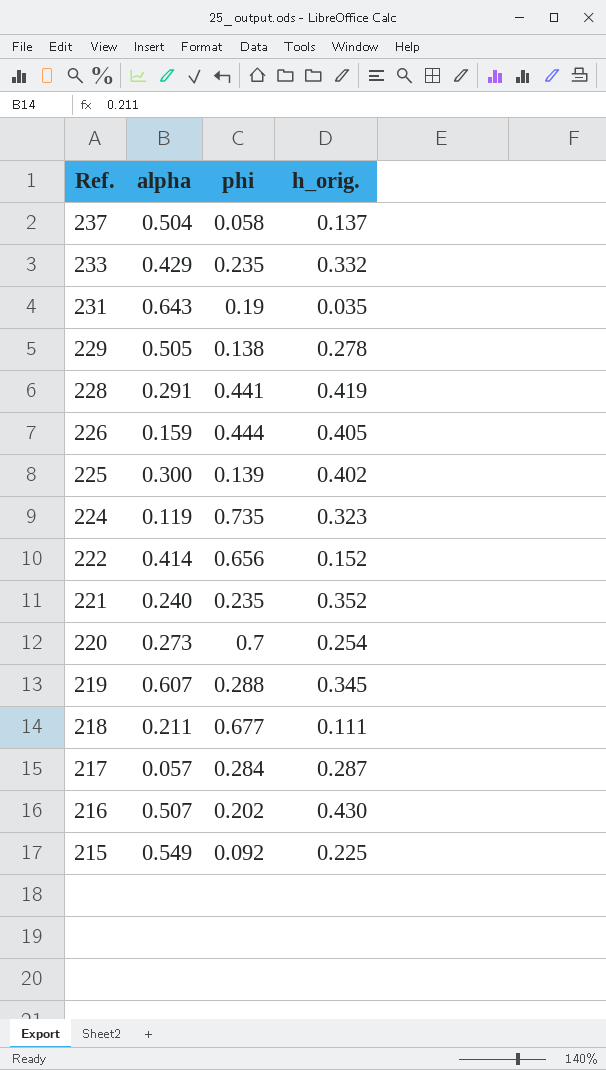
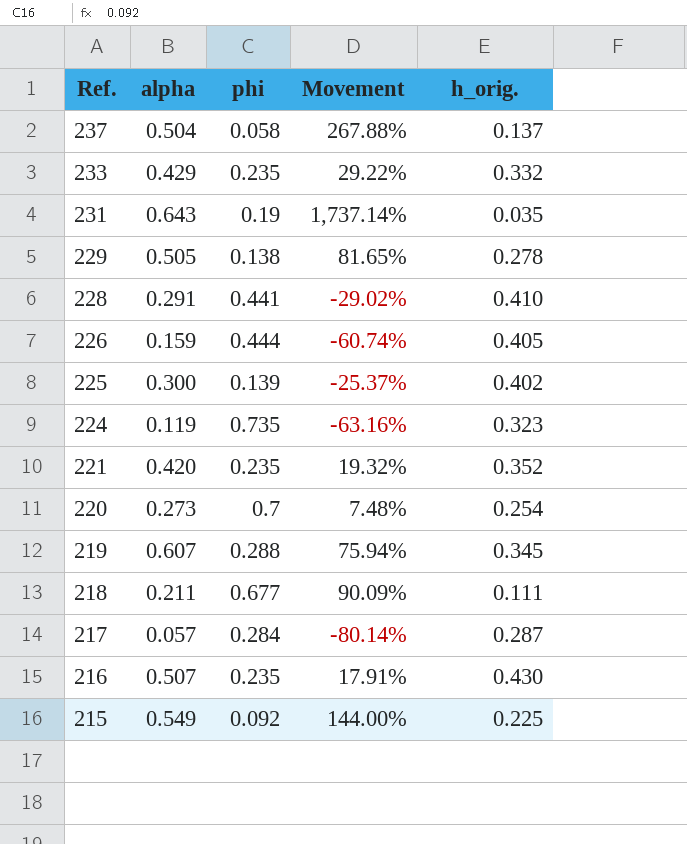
column Movement | formula: none -> ([alpha] - [h_orig.]) / [h_orig.]
row 222: 0.414 | 0.656 | 0.152 -> none
228 | h_orig.: 0.419 -> 0.410
221 | alpha: 0.240 -> 0.420
216 | phi: 0.202 -> 0.235

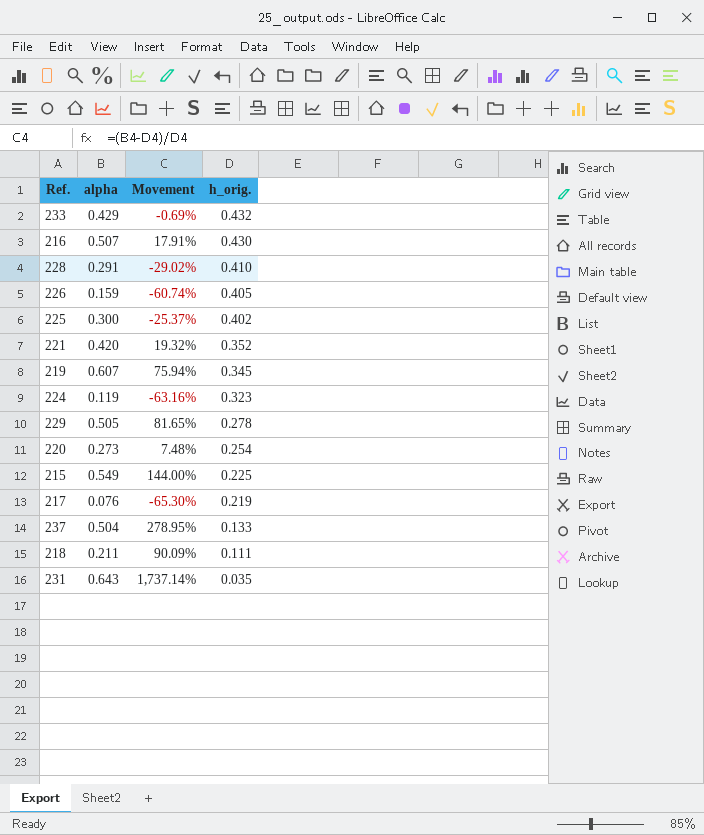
row order: Ref. descending -> h_orig. descending
column phi | position: 3 -> none
233 | Movement: 29.22% -> -0.69%
233 | h_orig.: 0.332 -> 0.432
217 | alpha: 0.057 -> 0.076
217 | Movement: -80.14% -> -65.30%
217 | h_orig.: 0.287 -> 0.219
237 | Movement: 267.88% -> 278.95%
237 | h_orig.: 0.137 -> 0.133

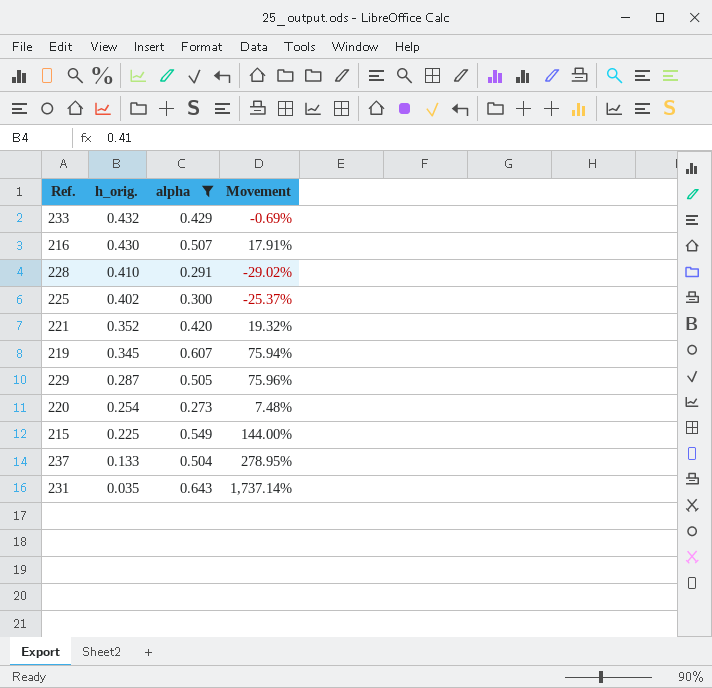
filter: none -> alpha >= 0.273
column h_orig. | position: 4 -> 2
229 | h_orig.: 0.278 -> 0.287
229 | Movement: 81.65% -> 75.96%

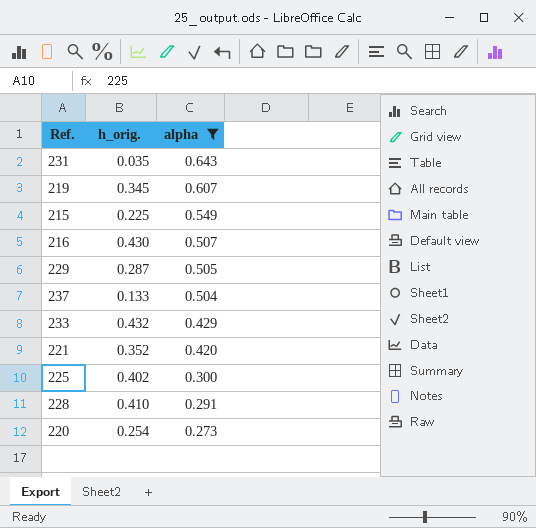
row order: h_orig. descending -> alpha descending
column Movement | formula: ([alpha] - [h_orig.]) / [h_orig.] -> none

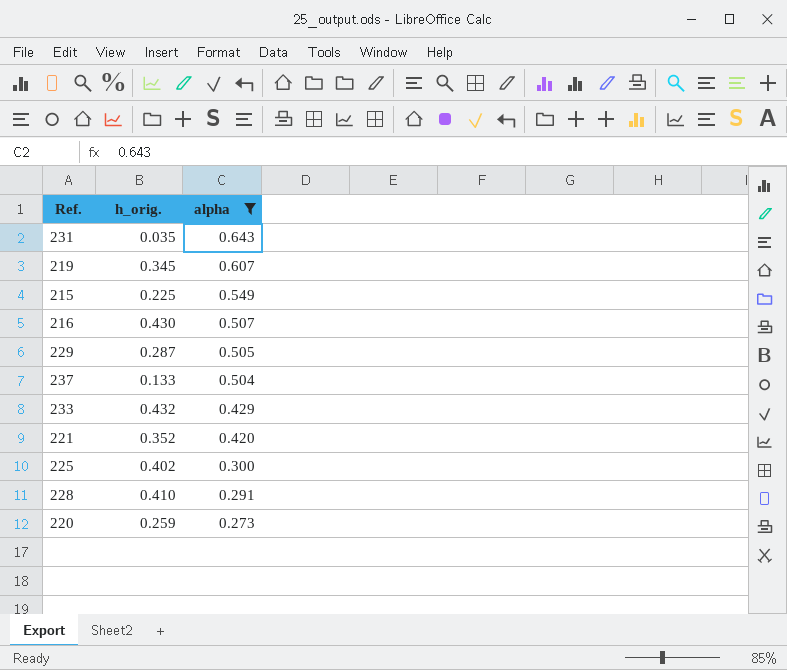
220 | h_orig.: 0.254 -> 0.259

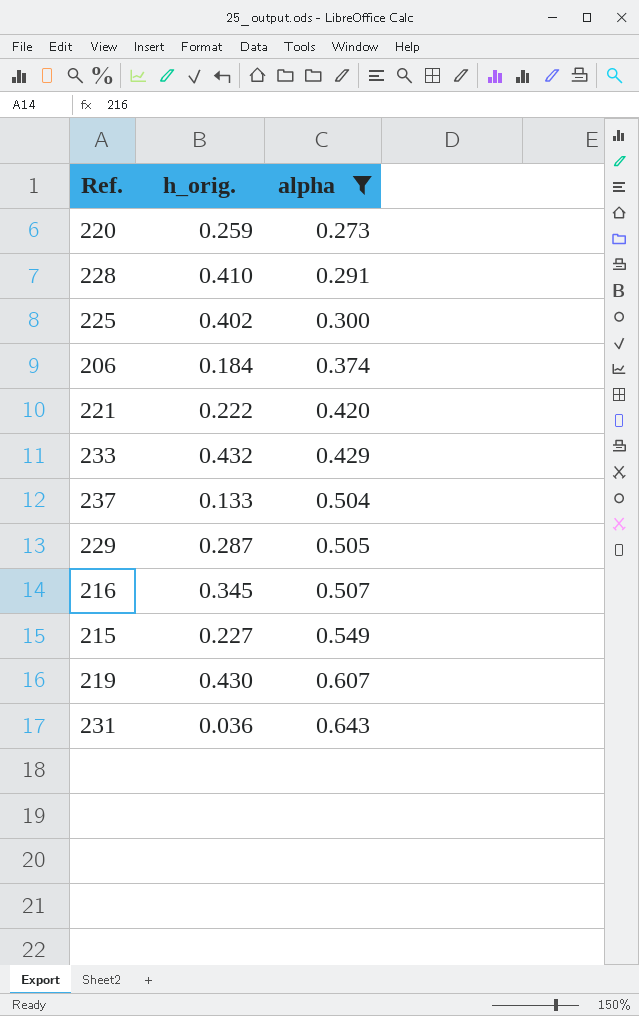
row order: alpha descending -> alpha ascending
row 206: none -> 0.184 | 0.374
221 | h_orig.: 0.352 -> 0.222
216 | h_orig.: 0.430 -> 0.345
215 | h_orig.: 0.225 -> 0.227
219 | h_orig.: 0.345 -> 0.430
231 | h_orig.: 0.035 -> 0.036

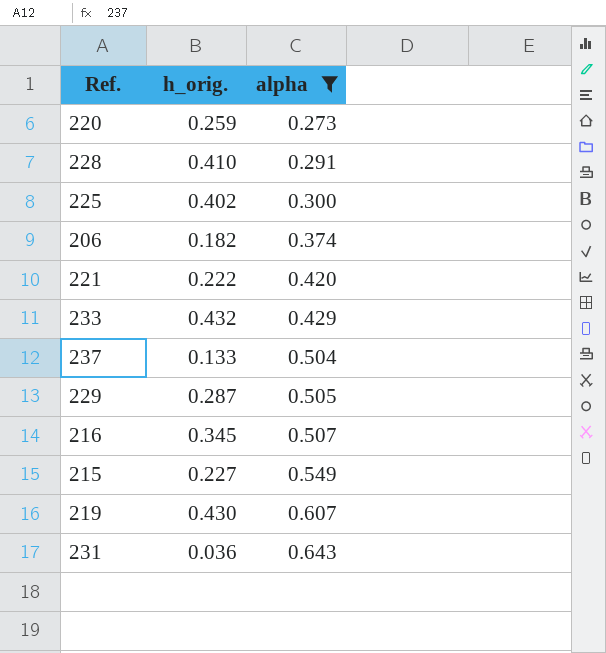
206 | h_orig.: 0.184 -> 0.182

